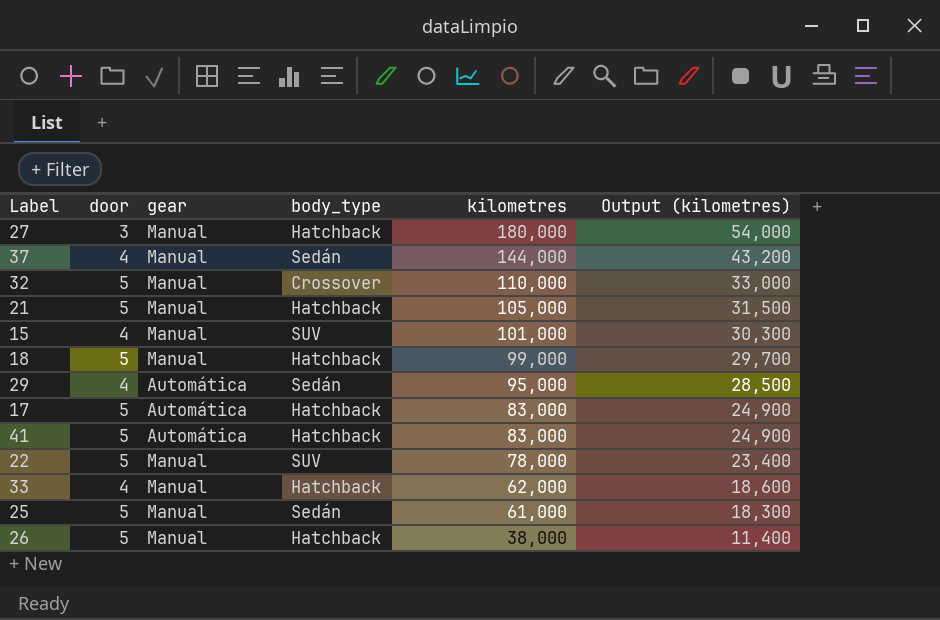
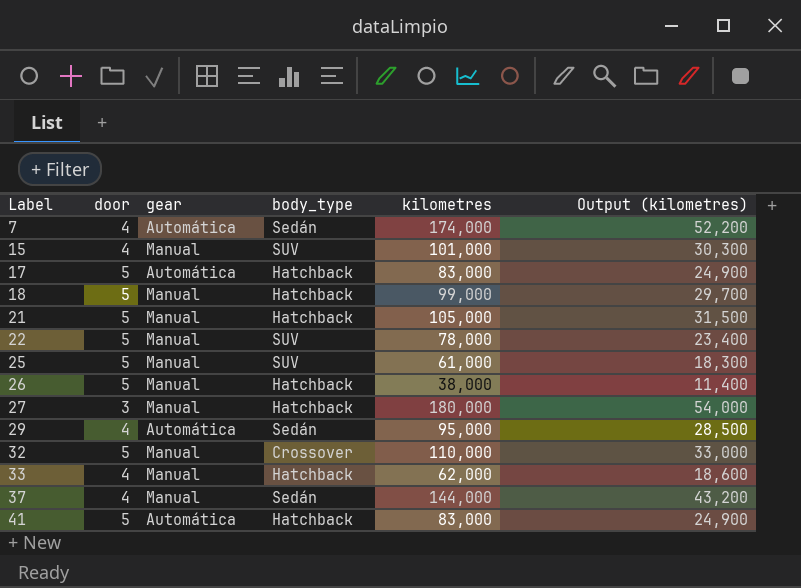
row order: kilometres descending -> Label ascending
row 7: none -> 4 | Automática | Sedán | 174,000 | 52,200
25 | body_type: Sedán -> SUV

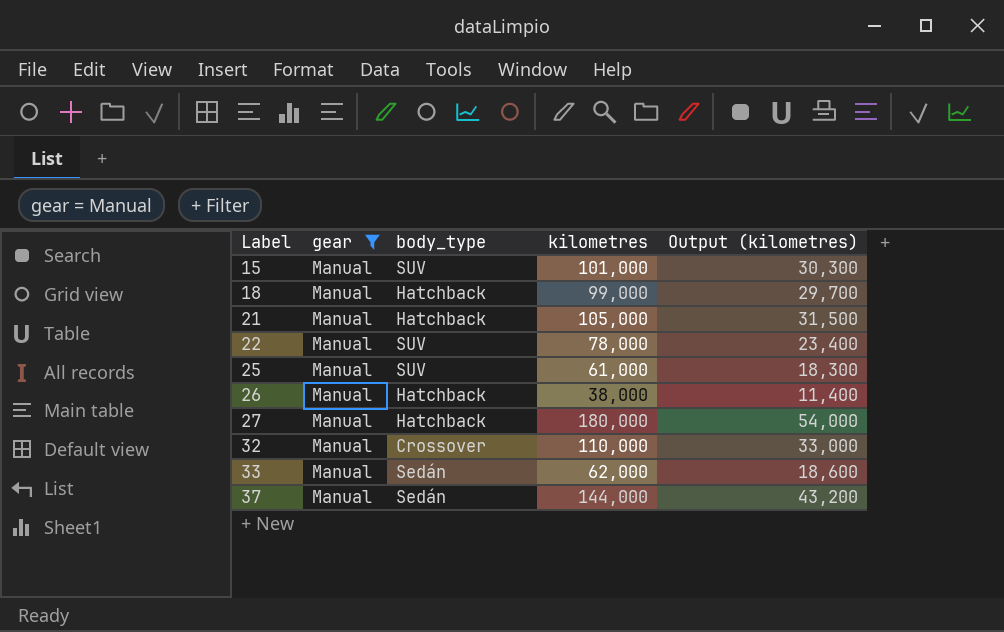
filter: none -> gear = Manual
column door | position: 2 -> none
33 | body_type: Hatchback -> Sedán

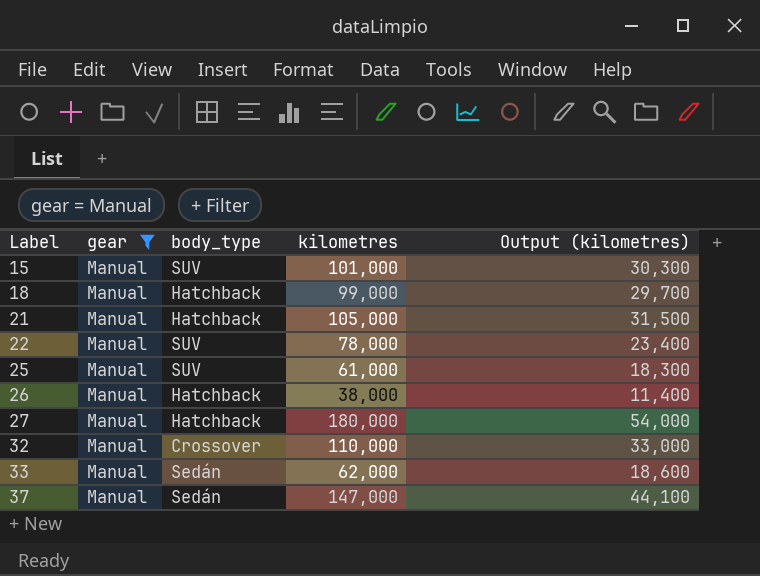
37 | kilometres: 144,000 -> 147,000
37 | Output (kilometres): 43,200 -> 44,100

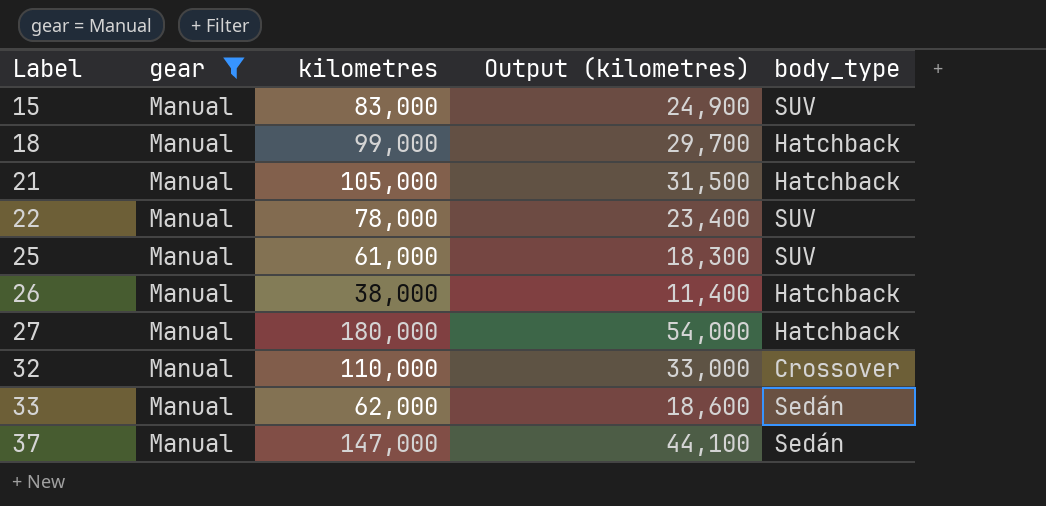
column body_type | position: 3 -> 5
15 | kilometres: 101,000 -> 83,000
15 | Output (kilometres): 30,300 -> 24,900

